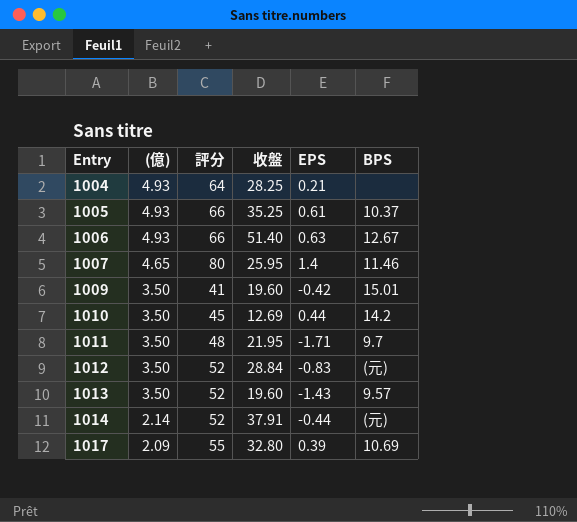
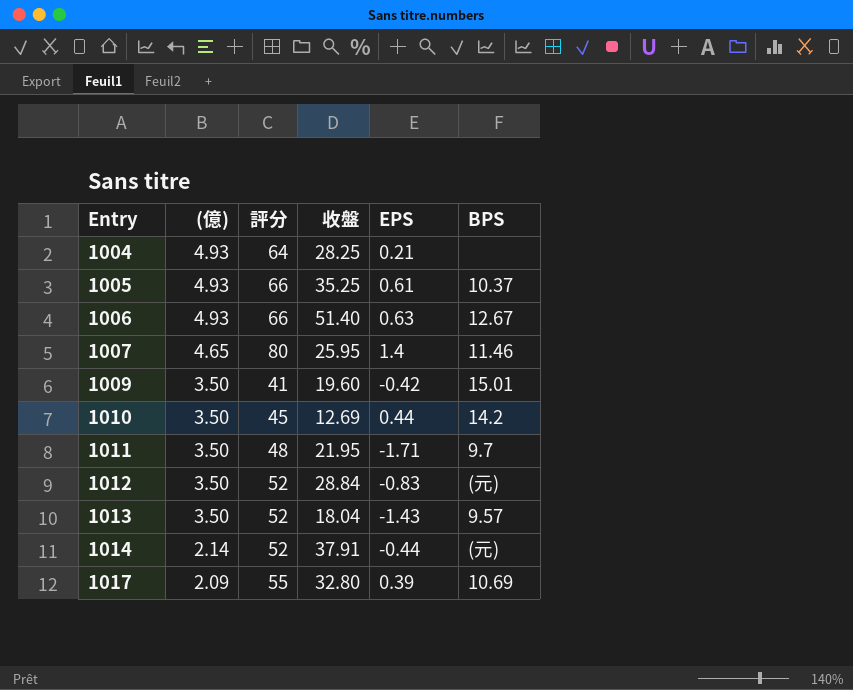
1013 | 收盤: 19.60 -> 18.04

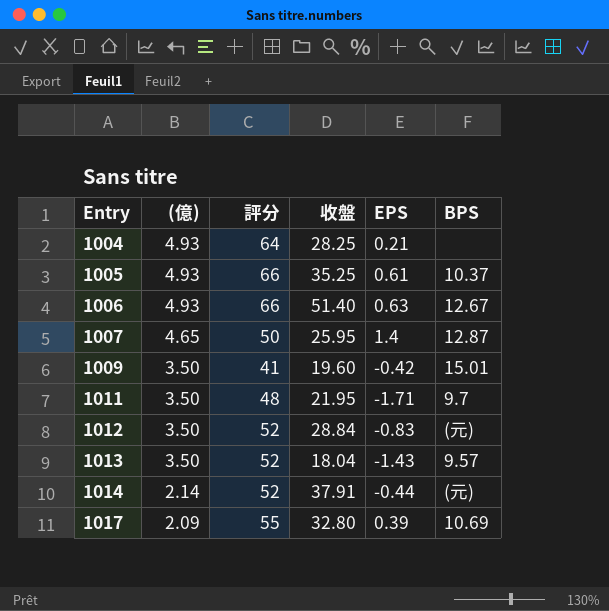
row 1010: 3.50 | 45 | 12.69 | 0.44 | 14.2 -> none
1007 | 評分: 80 -> 50
1007 | BPS: 11.46 -> 12.87

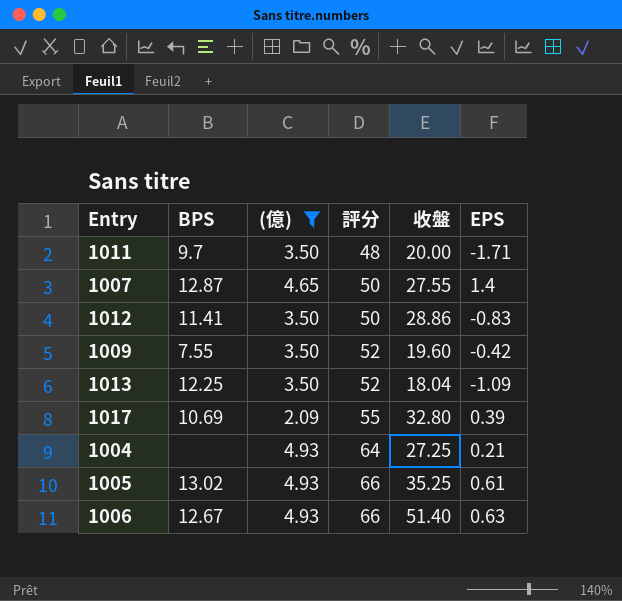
filter: none -> (億) != 2.14
row order: Entry ascending -> 評分 ascending
column BPS | position: 6 -> 2
1011 | 收盤: 21.95 -> 20.00
1007 | 收盤: 25.95 -> 27.55
1012 | BPS: (元) -> 11.41
1012 | 評分: 52 -> 50
1012 | 收盤: 28.84 -> 28.86
1009 | BPS: 15.01 -> 7.55
1009 | 評分: 41 -> 52
1013 | BPS: 9.57 -> 12.25
1013 | EPS: -1.43 -> -1.09
1004 | 收盤: 28.25 -> 27.25
1005 | BPS: 10.37 -> 13.02

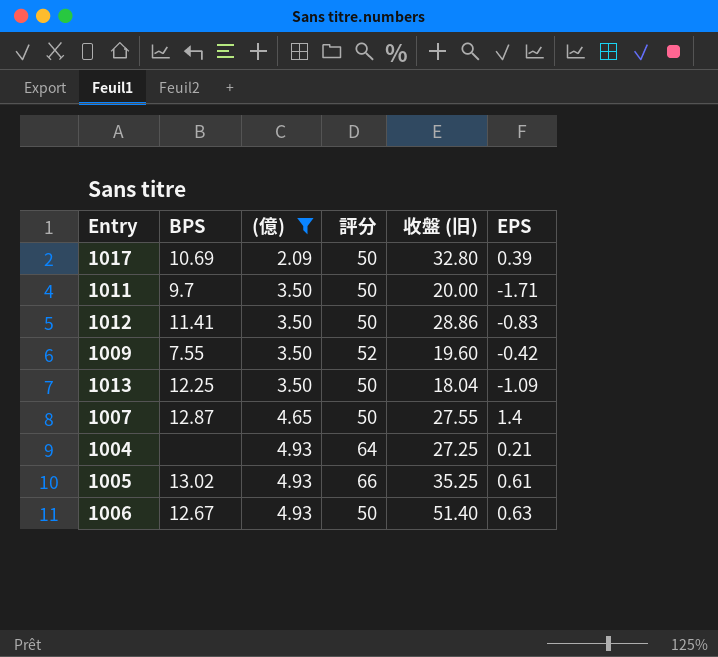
row order: 評分 ascending -> (億) ascending
column name: 收盤 -> 收盤 (旧)
1017 | 評分: 55 -> 50
1011 | 評分: 48 -> 50
1013 | 評分: 52 -> 50
1006 | 評分: 66 -> 50

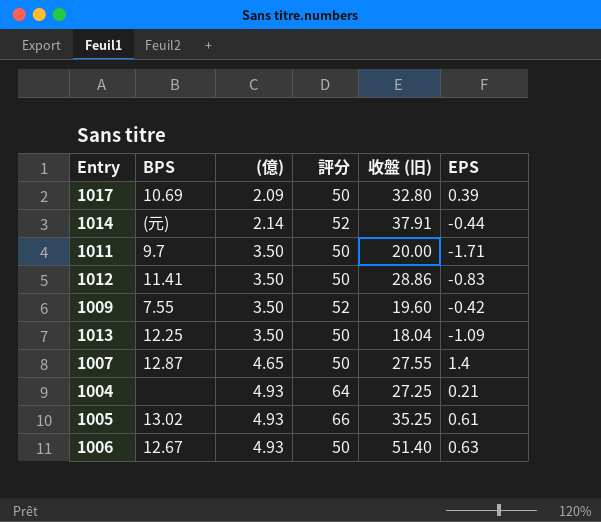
filter: (億) != 2.14 -> none

